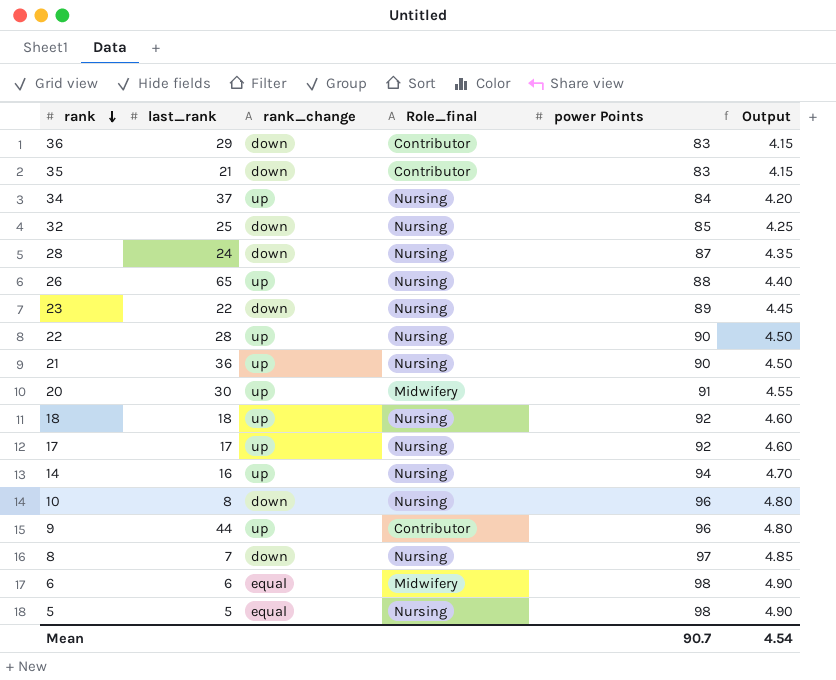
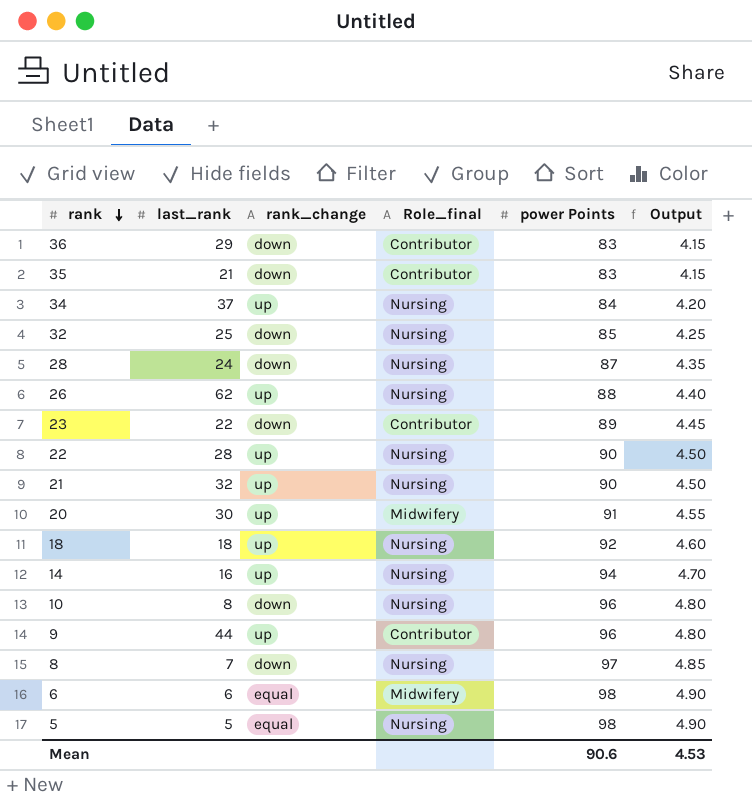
row 17: 17 | up | Nursing | 92 | 4.60 -> none
26 | last_rank: 65 -> 62
23 | Role_final: Nursing -> Contributor
21 | last_rank: 36 -> 32
Mean | power Points: 90.7 -> 90.6
Mean | Output: 4.54 -> 4.53

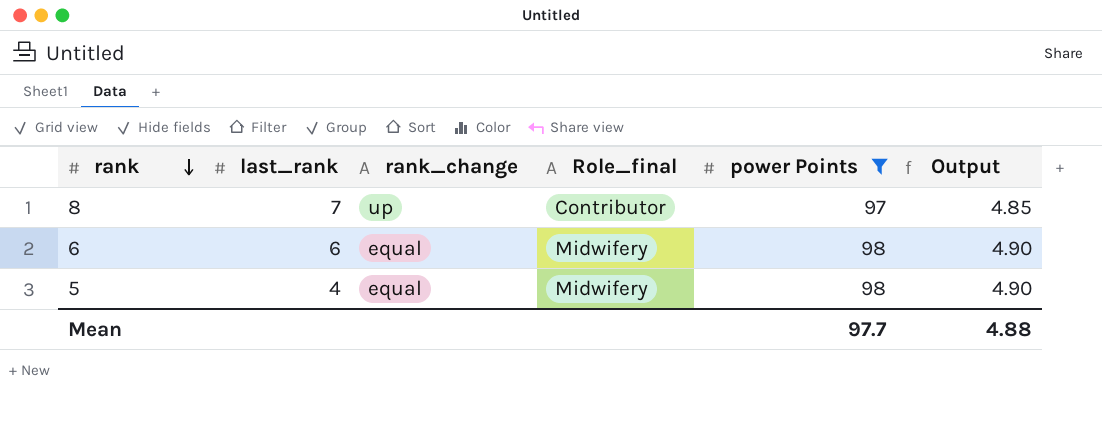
filter: none -> power Points >= 97
8 | rank_change: down -> up
8 | Role_final: Nursing -> Contributor
5 | last_rank: 5 -> 4
5 | Role_final: Nursing -> Midwifery
Mean | power Points: 90.6 -> 97.7
Mean | Output: 4.53 -> 4.88

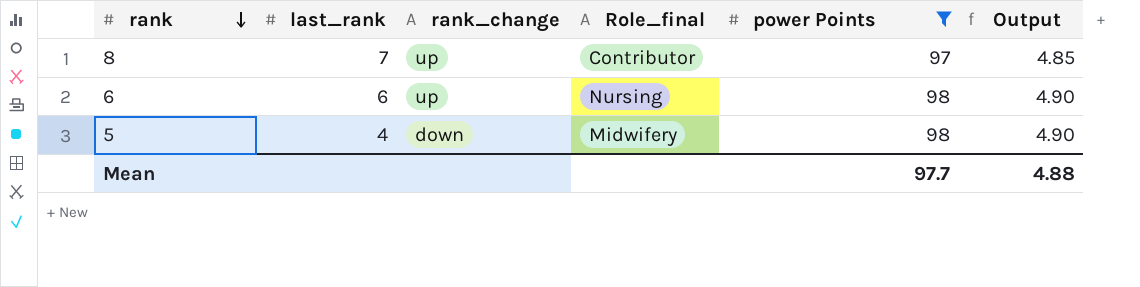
6 | rank_change: equal -> up
6 | Role_final: Midwifery -> Nursing
5 | rank_change: equal -> down

